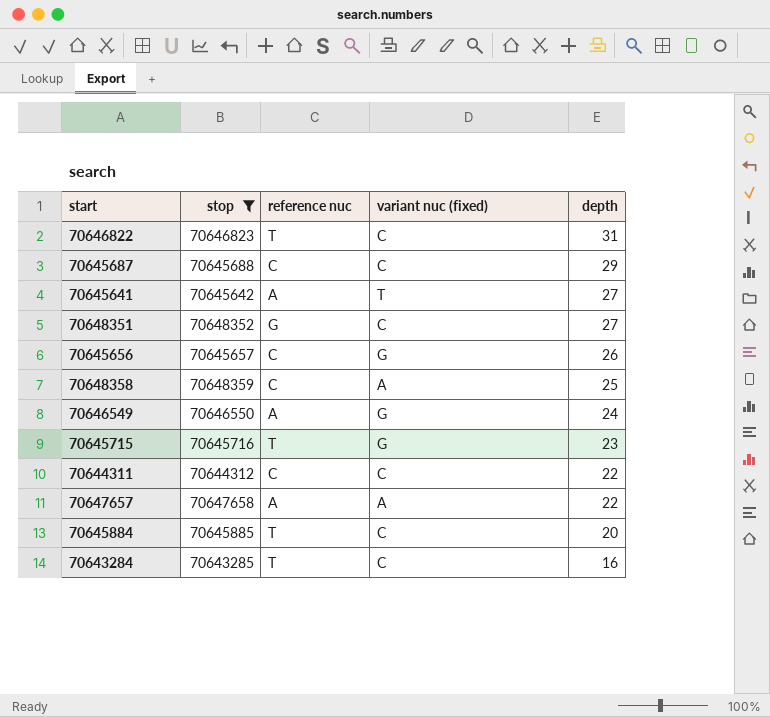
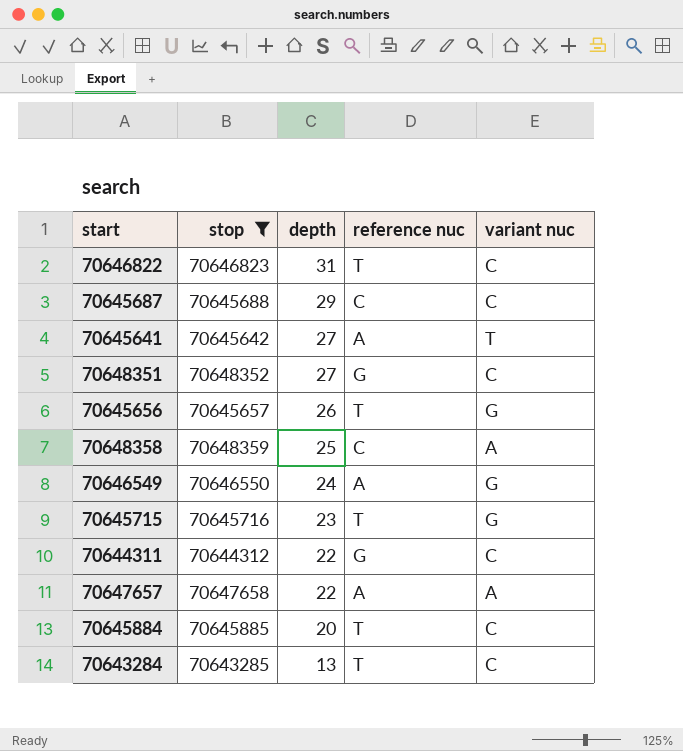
column depth | position: 5 -> 3
column name: variant nuc (fixed) -> variant nuc
70645656 | reference nuc: C -> T
70644311 | reference nuc: C -> G
70643284 | depth: 16 -> 13

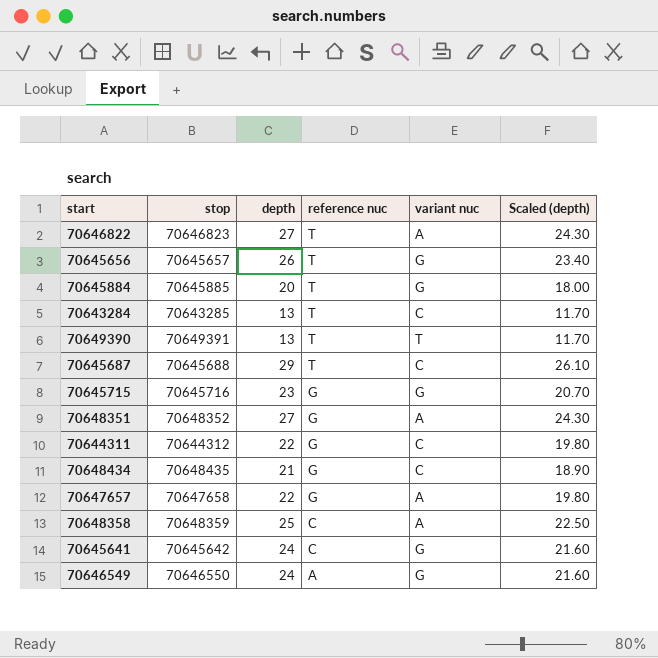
filter: stop <= 70648359 -> none
row order: depth descending -> reference nuc descending
column Scaled (depth) | formula: none -> [depth] * 0.9
70646822 | depth: 31 -> 27
70646822 | variant nuc: C -> A
70645884 | variant nuc: C -> G
70645687 | reference nuc: C -> T
70645715 | reference nuc: T -> G
70648351 | variant nuc: C -> A
70647657 | reference nuc: A -> G
70645641 | depth: 27 -> 24
70645641 | reference nuc: A -> C
70645641 | variant nuc: T -> G

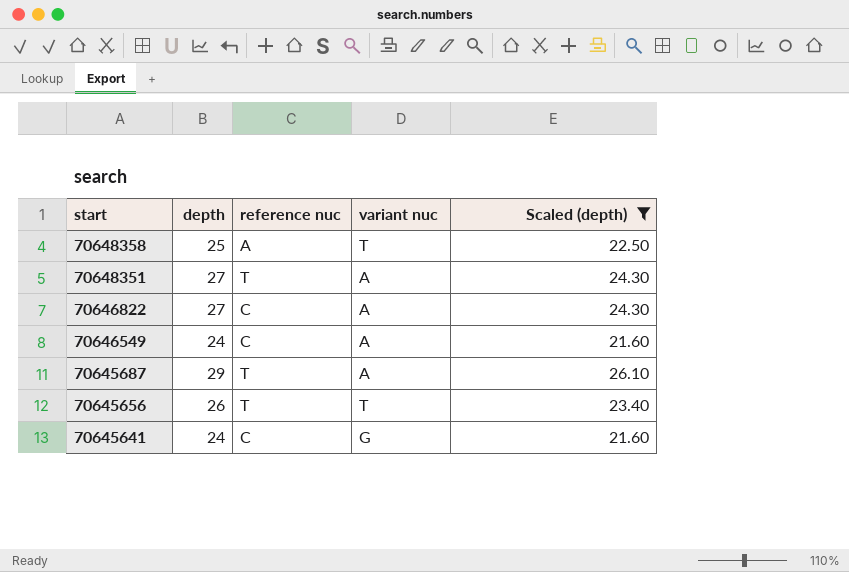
filter: none -> Scaled (depth) >= 21.60
row order: reference nuc descending -> start descending
column stop | position: 2 -> none
70648358 | reference nuc: C -> A
70648358 | variant nuc: A -> T
70648351 | reference nuc: G -> T
70646822 | reference nuc: T -> C
70646549 | reference nuc: A -> C
70646549 | variant nuc: G -> A
70645687 | variant nuc: C -> A
70645656 | variant nuc: G -> T

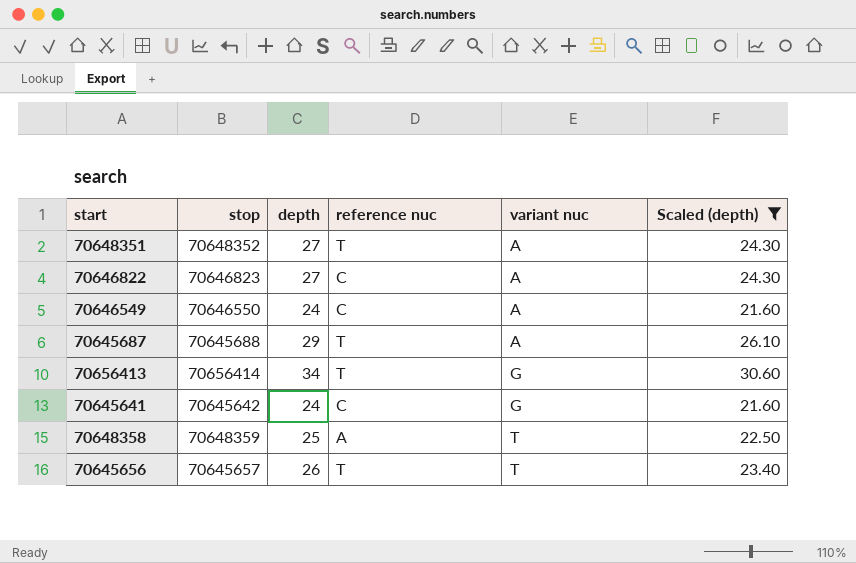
row order: start descending -> variant nuc ascending
column stop | position: none -> 2
row 70656413: none -> 70656414 | 34 | T | G | 30.60

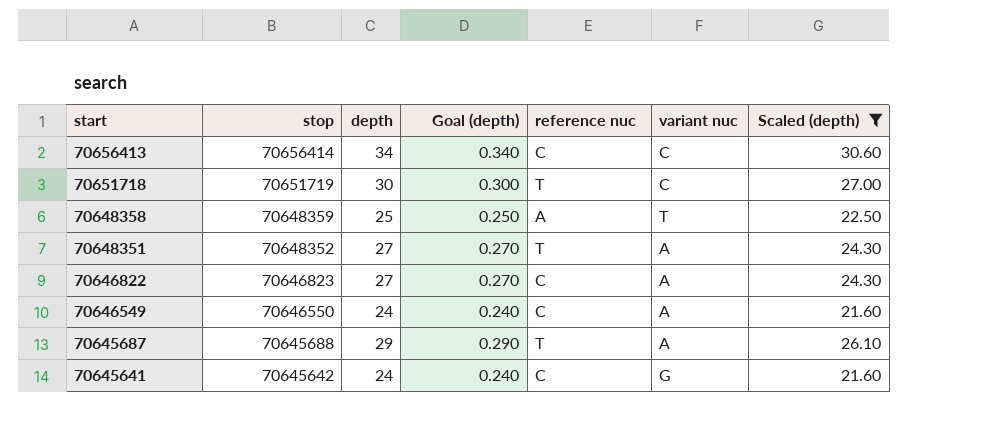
row order: variant nuc ascending -> start descending
column Goal (depth) | formula: none -> [depth] * 0.01
row 70645656: 70645657 | 26 | T | T | 23.40 -> none
70656413 | reference nuc: T -> C
70656413 | variant nuc: G -> C
row 70651718: none -> 70651719 | 30 | 0.300 | T | C | 27.00

